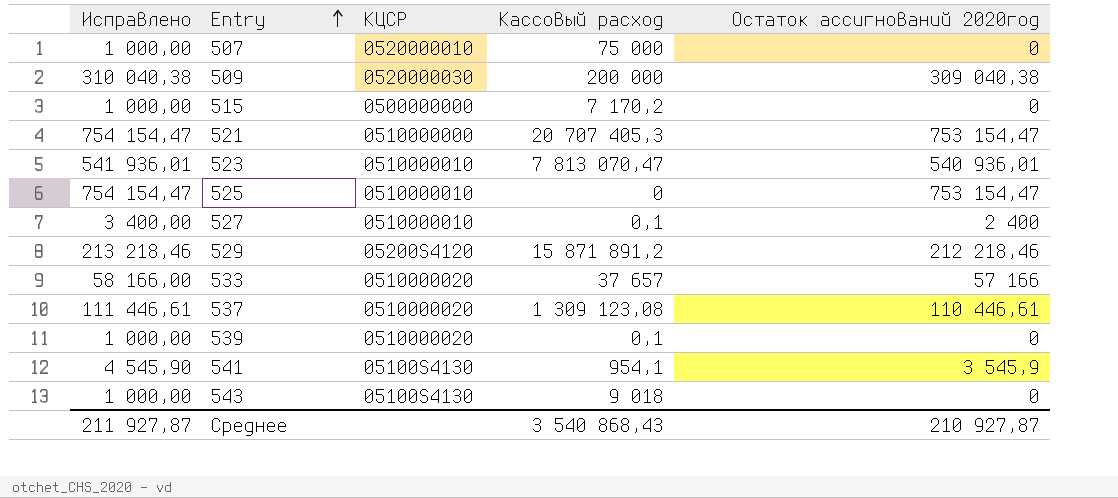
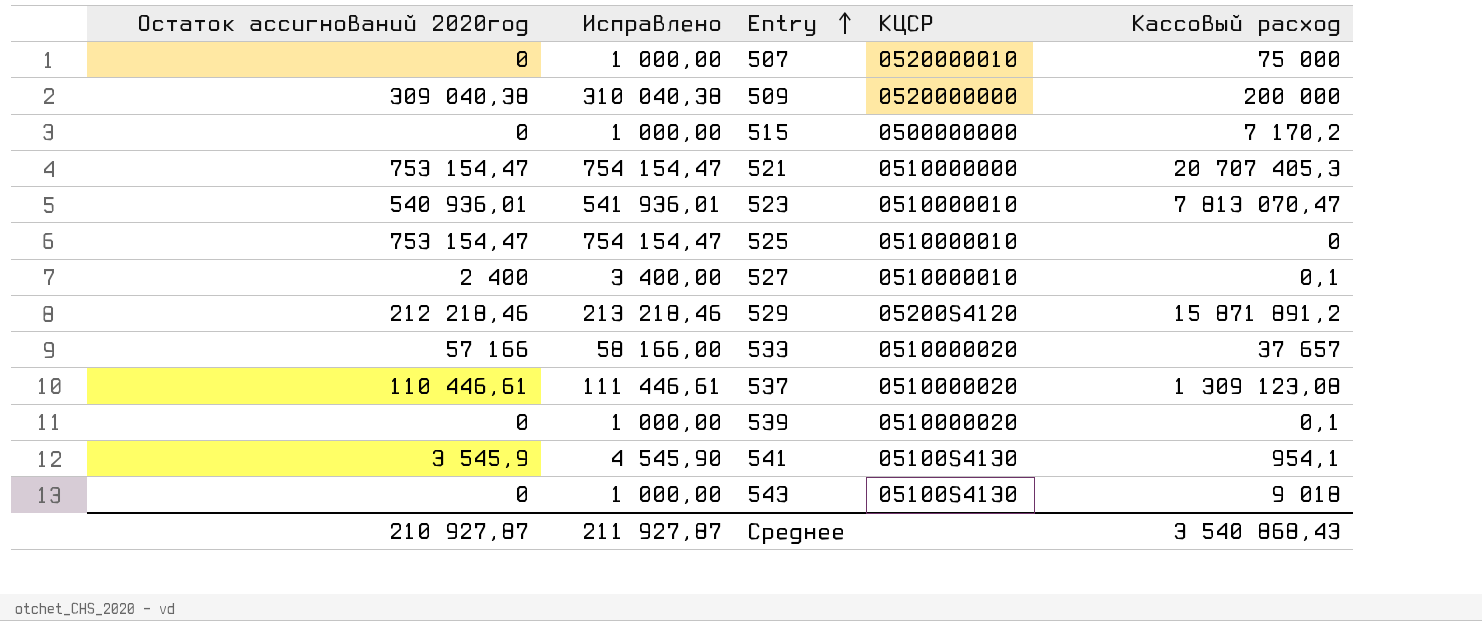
column Остаток ассигнований 2020год | position: 5 -> 1
509 | КЦСР: 0520000030 -> 0520000000

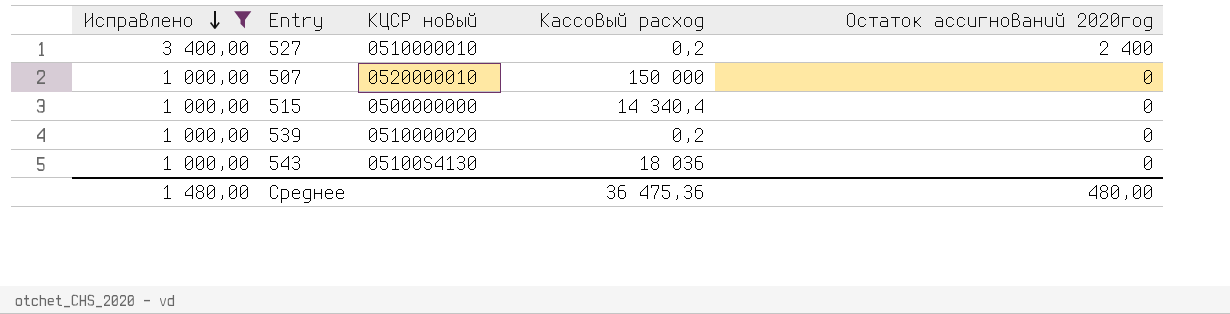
filter: none -> Исправлено <= 3 400,00
row order: Entry ascending -> Исправлено descending
column name: КЦСР -> КЦСР новый
column Остаток ассигнований 2020год | position: 1 -> 5
527 | Кассовый расход: 0,1 -> 0,2
507 | Кассовый расход: 75 000 -> 150 000
515 | Кассовый расход: 7 170,2 -> 14 340,4
539 | Кассовый расход: 0,1 -> 0,2
543 | Кассовый расход: 9 018 -> 18 036
Среднее | Исправлено: 211 927,87 -> 1 480,00
Среднее | Кассовый расход: 3 540 868,43 -> 36 475,36
Среднее | Остаток ассигнований 2020год: 210 927,87 -> 480,00

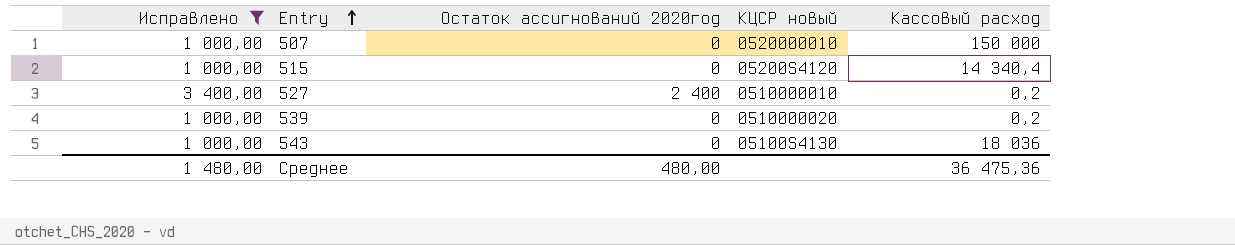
row order: Исправлено descending -> Entry ascending
column Остаток ассигнований 2020год | position: 5 -> 3
515 | КЦСР новый: 0500000000 -> 05200S4120

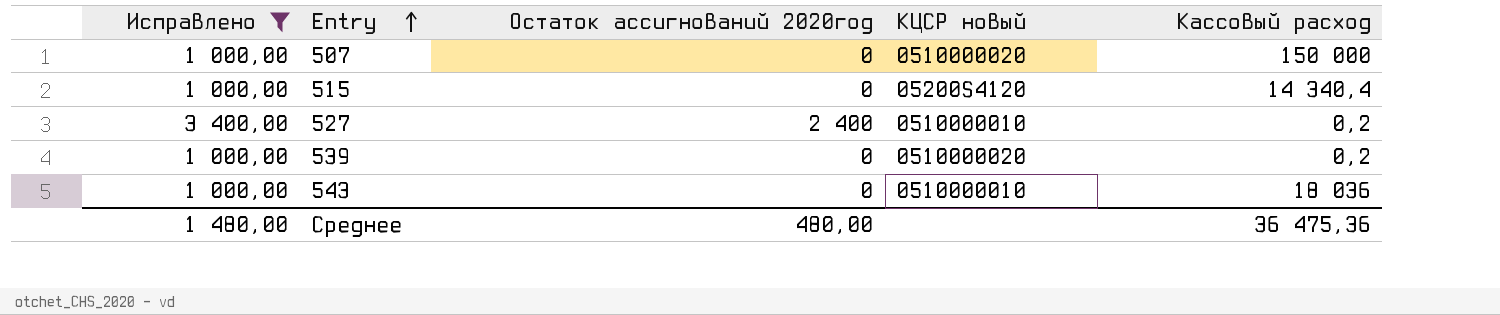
507 | КЦСР новый: 0520000010 -> 0510000020
543 | КЦСР новый: 05100S4130 -> 0510000010

